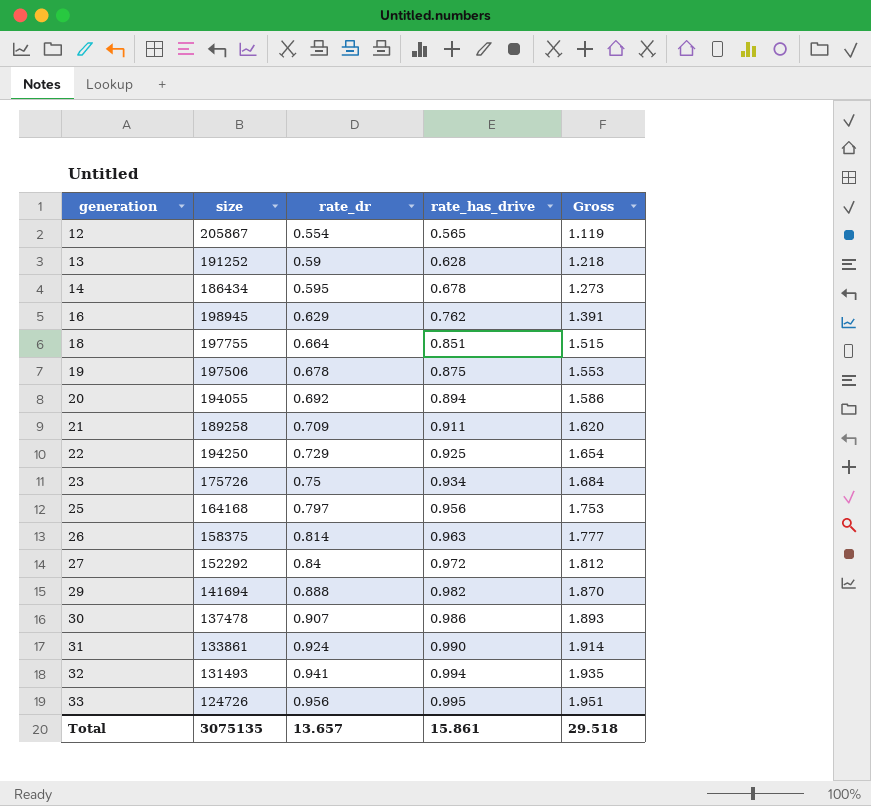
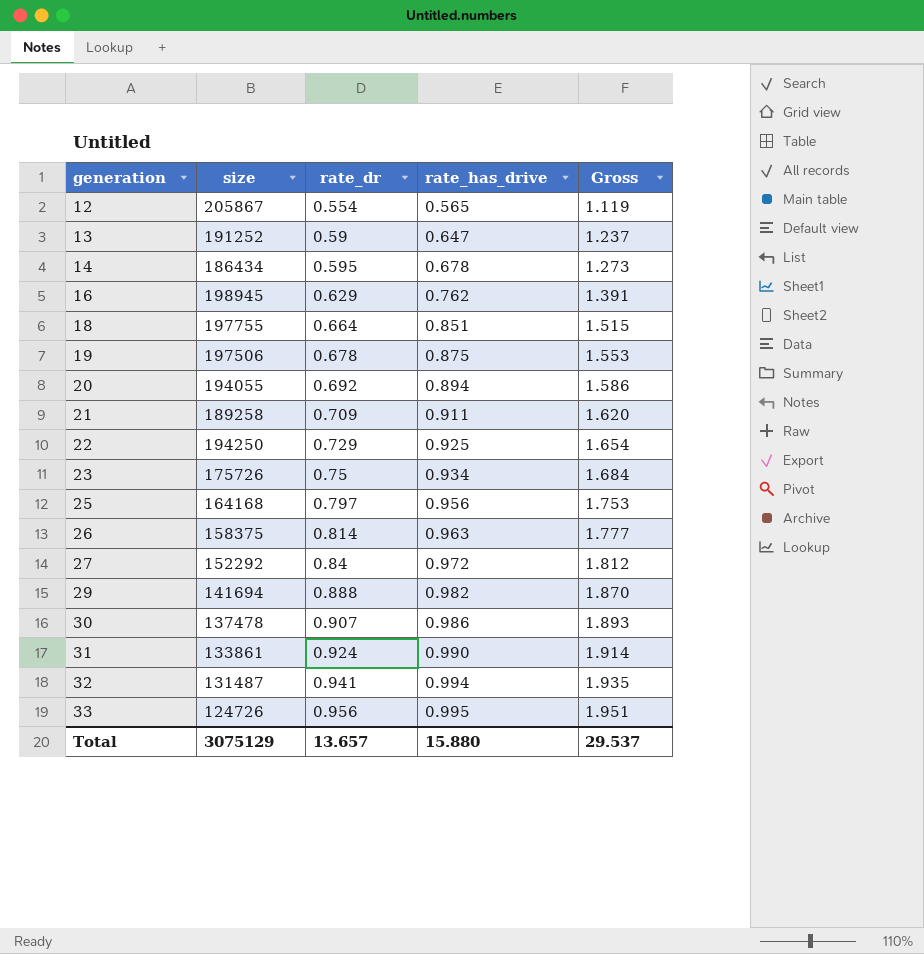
13 | rate_has_drive: 0.628 -> 0.647
13 | Gross: 1.218 -> 1.237
32 | size: 131493 -> 131487
Total | size: 3075135 -> 3075129
Total | rate_has_drive: 15.861 -> 15.880
Total | Gross: 29.518 -> 29.537

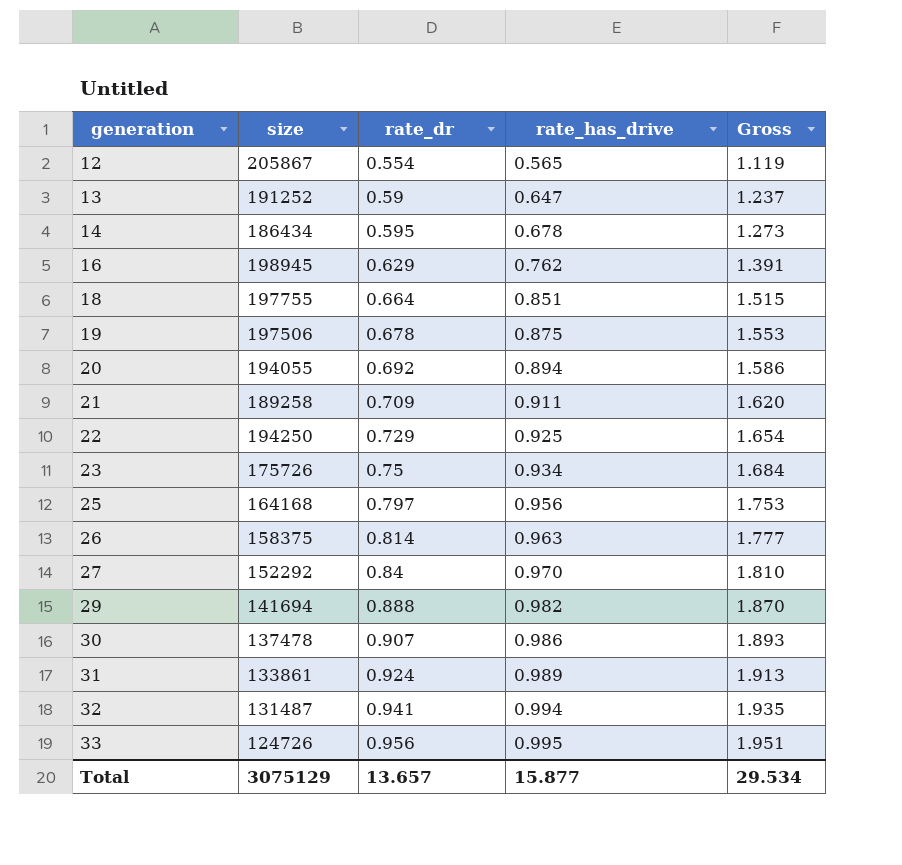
27 | rate_has_drive: 0.972 -> 0.970
27 | Gross: 1.812 -> 1.810
31 | rate_has_drive: 0.990 -> 0.989
31 | Gross: 1.914 -> 1.913
Total | rate_has_drive: 15.880 -> 15.877
Total | Gross: 29.537 -> 29.534

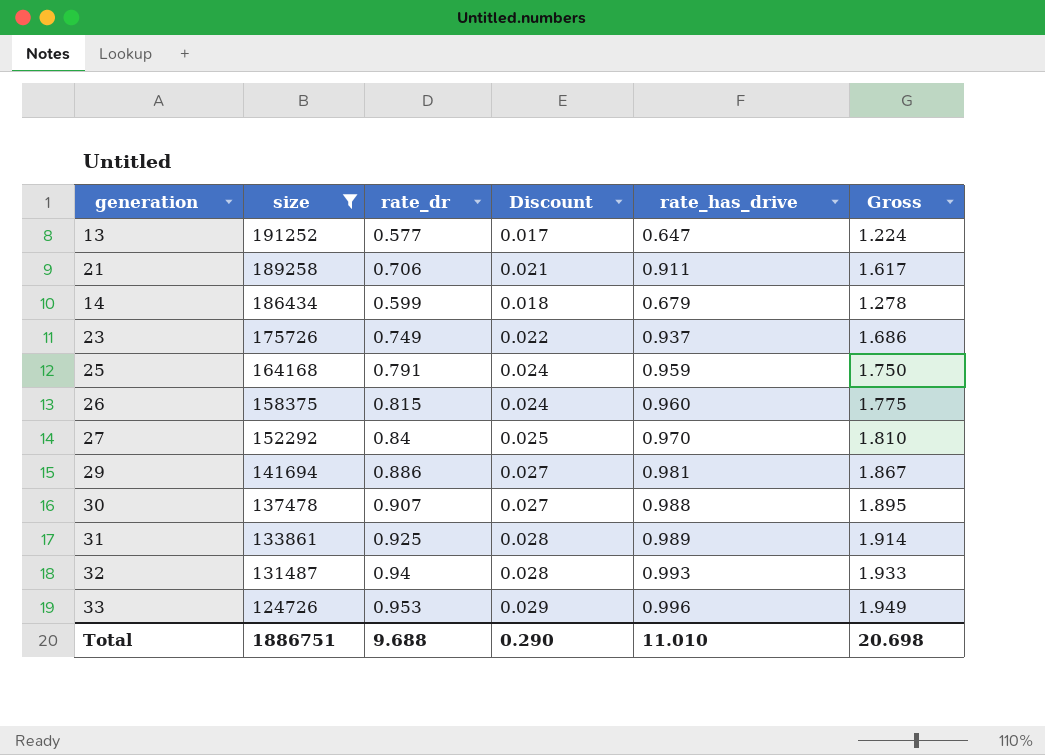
filter: none -> size <= 191252
row order: generation ascending -> size descending
column Discount | formula: none -> [rate_dr] * 0.03
13 | rate_dr: 0.59 -> 0.577
13 | Gross: 1.237 -> 1.224
21 | rate_dr: 0.709 -> 0.706
21 | Gross: 1.620 -> 1.617
14 | rate_dr: 0.595 -> 0.599
14 | rate_has_drive: 0.678 -> 0.679
14 | Gross: 1.273 -> 1.278
23 | rate_dr: 0.75 -> 0.749
23 | rate_has_drive: 0.934 -> 0.937
23 | Gross: 1.684 -> 1.686
25 | rate_dr: 0.797 -> 0.791
25 | rate_has_drive: 0.956 -> 0.959
25 | Gross: 1.753 -> 1.750
26 | rate_dr: 0.814 -> 0.815
26 | rate_has_drive: 0.963 -> 0.960
26 | Gross: 1.777 -> 1.775
29 | rate_dr: 0.888 -> 0.886
29 | rate_has_drive: 0.982 -> 0.981
29 | Gross: 1.870 -> 1.867
30 | rate_has_drive: 0.986 -> 0.988
30 | Gross: 1.893 -> 1.895
31 | rate_dr: 0.924 -> 0.925
31 | Gross: 1.913 -> 1.914
32 | rate_dr: 0.941 -> 0.94
32 | rate_has_drive: 0.994 -> 0.993
32 | Gross: 1.935 -> 1.933
33 | rate_dr: 0.956 -> 0.953
33 | rate_has_drive: 0.995 -> 0.996
33 | Gross: 1.951 -> 1.949
Total | size: 3075129 -> 1886751
Total | rate_dr: 13.657 -> 9.688
Total | rate_has_drive: 15.877 -> 11.010
Total | Gross: 29.534 -> 20.698

